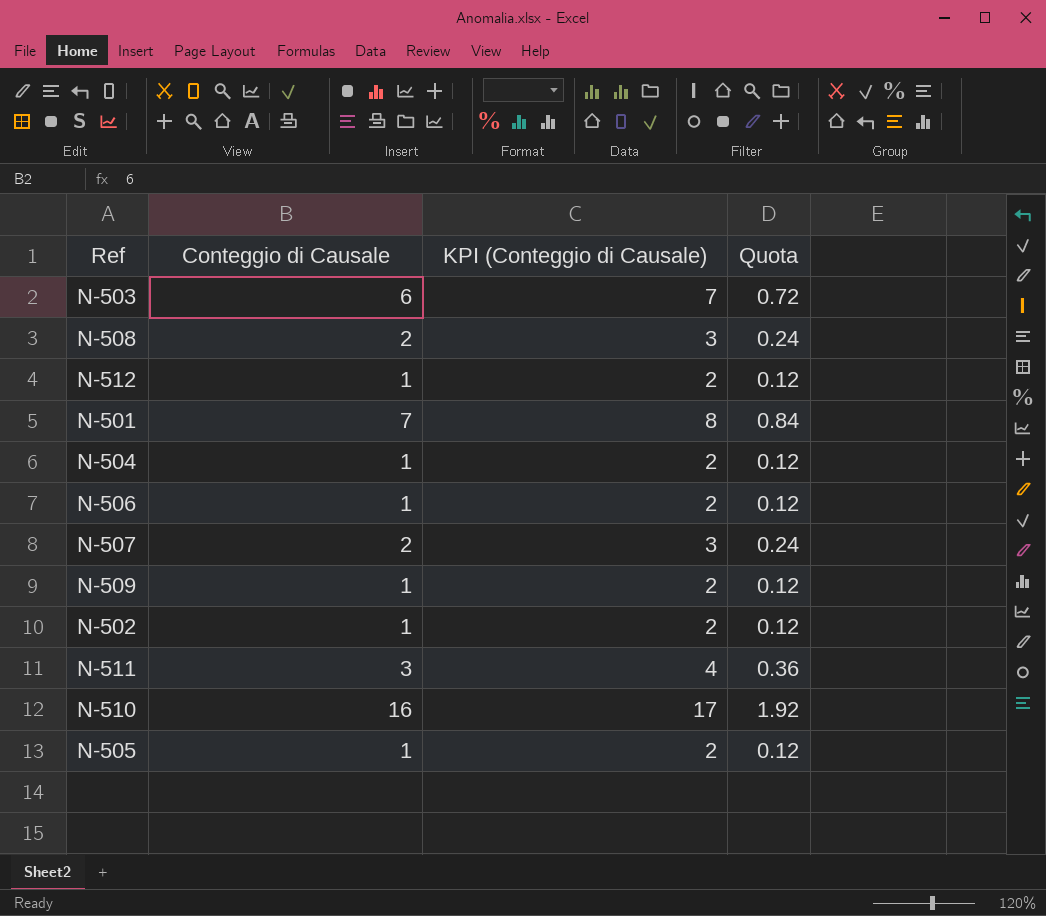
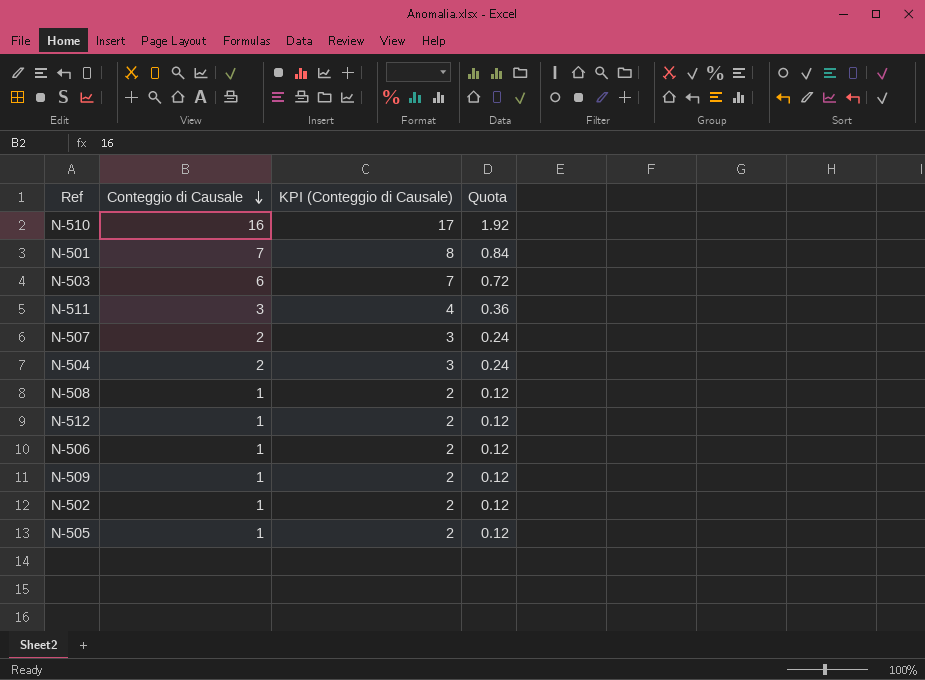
row order: none -> Conteggio di Causale descending
N-504 | Conteggio di Causale: 1 -> 2
N-504 | KPI (Conteggio di Causale): 2 -> 3
N-504 | Quota: 0.12 -> 0.24
N-508 | Conteggio di Causale: 2 -> 1
N-508 | KPI (Conteggio di Causale): 3 -> 2
N-508 | Quota: 0.24 -> 0.12

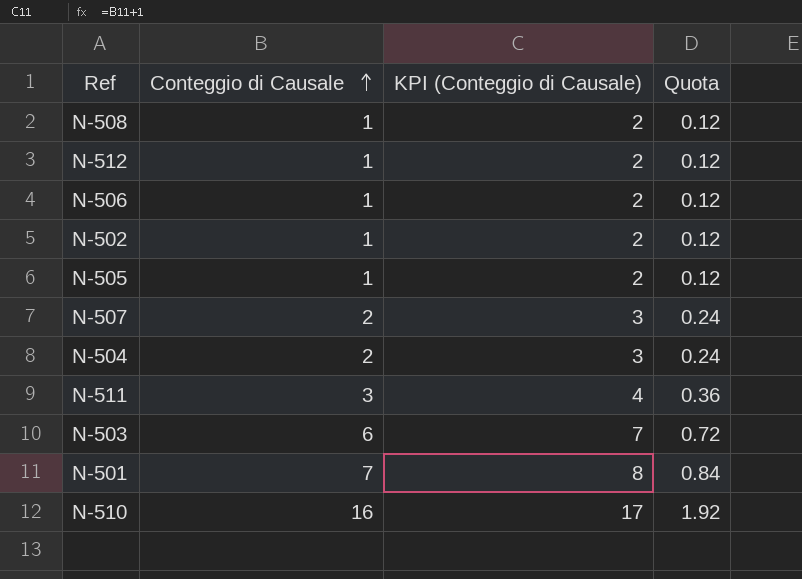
row order: Conteggio di Causale descending -> Conteggio di Causale ascending
row N-509: 1 | 2 | 0.12 -> none

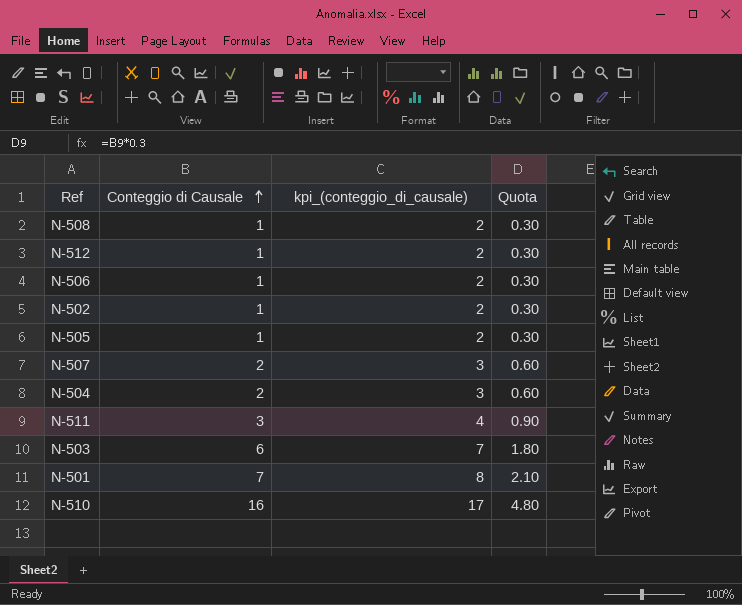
column name: KPI (Conteggio di Causale) -> kpi_(conteggio_di_causale)
column Quota | formula: [Conteggio di Causale] * 0.12 -> [Conteggio di Causale] * 0.3

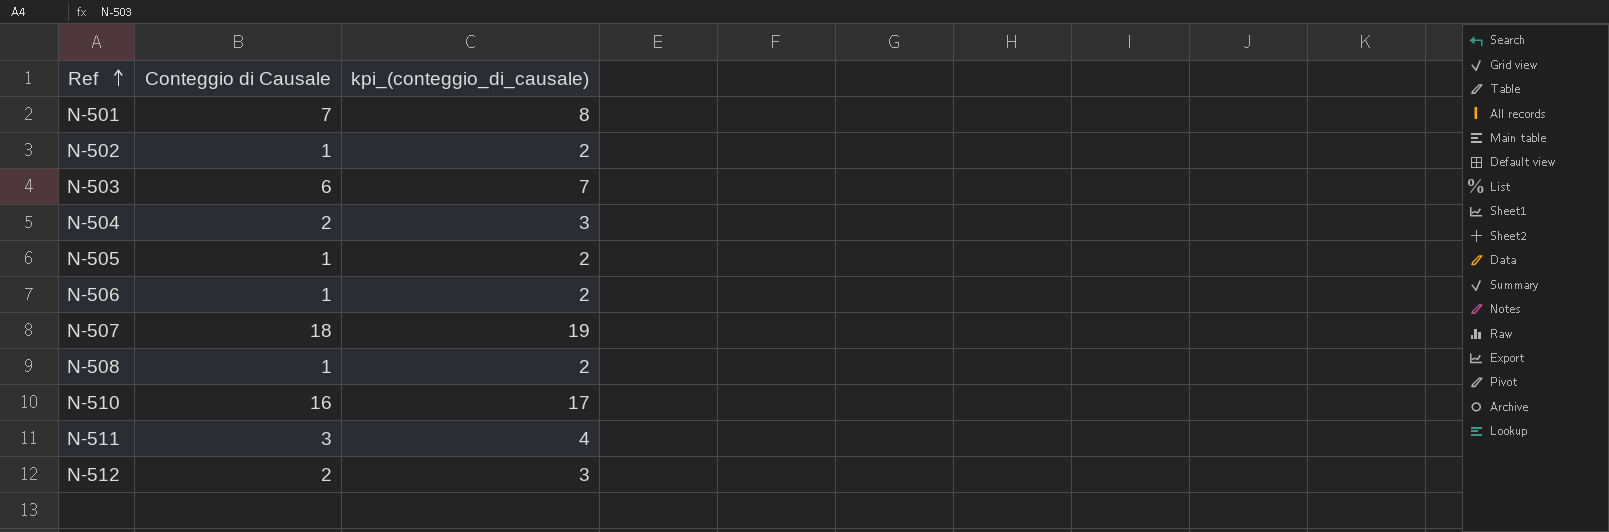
row order: Conteggio di Causale ascending -> Ref ascending
column Quota | formula: [Conteggio di Causale] * 0.3 -> none
N-507 | Conteggio di Causale: 2 -> 18
N-507 | kpi_(conteggio_di_causale): 3 -> 19
N-512 | Conteggio di Causale: 1 -> 2
N-512 | kpi_(conteggio_di_causale): 2 -> 3

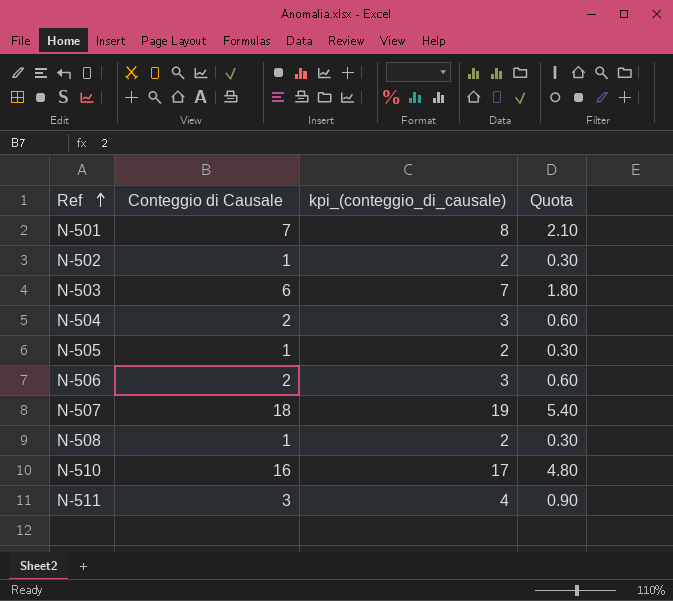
column Quota | formula: none -> [Conteggio di Causale] * 0.3
row N-512: 2 | 3 -> none
N-506 | Conteggio di Causale: 1 -> 2
N-506 | kpi_(conteggio_di_causale): 2 -> 3

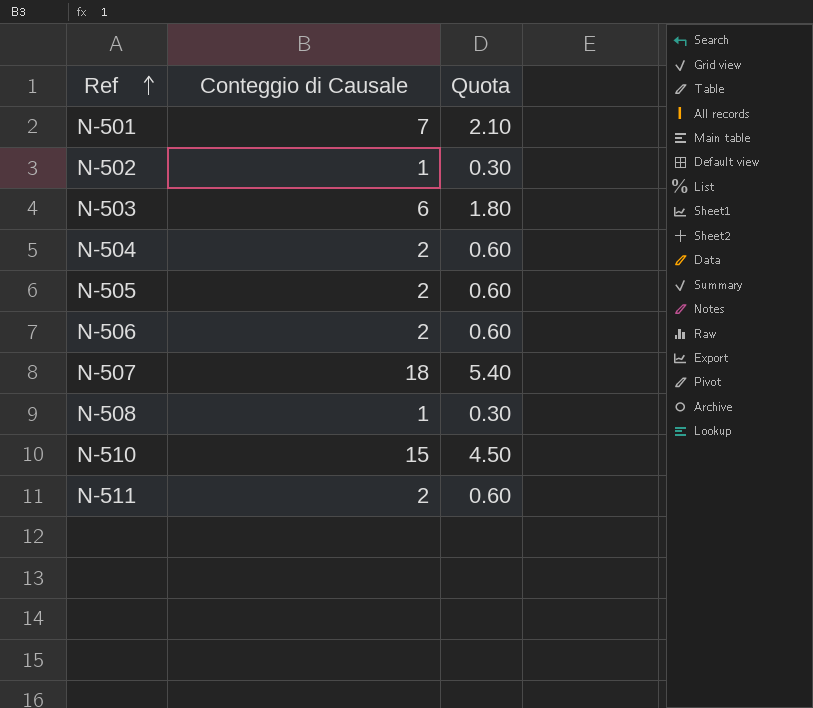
column kpi_(conteggio_di_causale) | formula: [Conteggio di Causale] + 1 -> none
N-505 | Conteggio di Causale: 1 -> 2
N-505 | Quota: 0.30 -> 0.60
N-510 | Conteggio di Causale: 16 -> 15
N-510 | Quota: 4.80 -> 4.50
N-511 | Conteggio di Causale: 3 -> 2
N-511 | Quota: 0.90 -> 0.60

